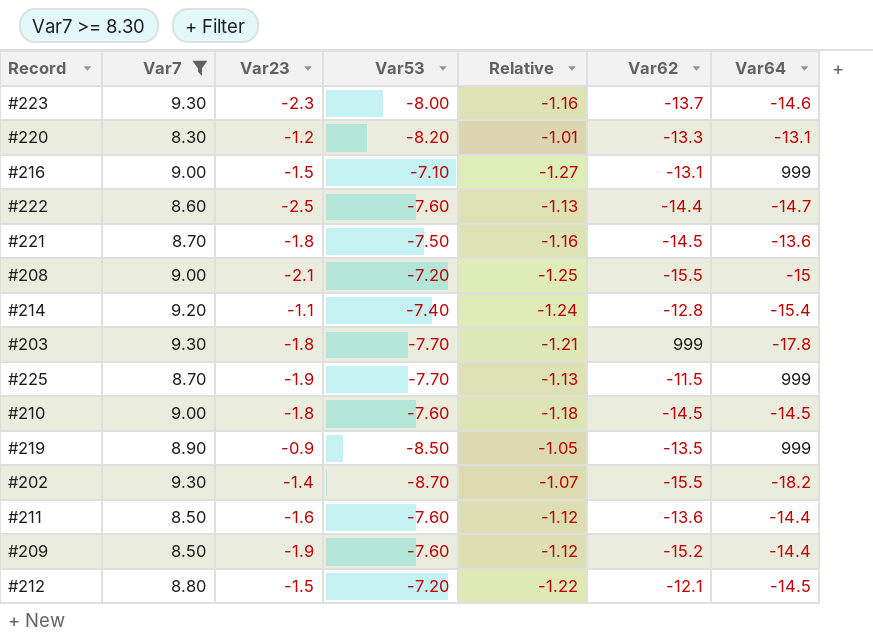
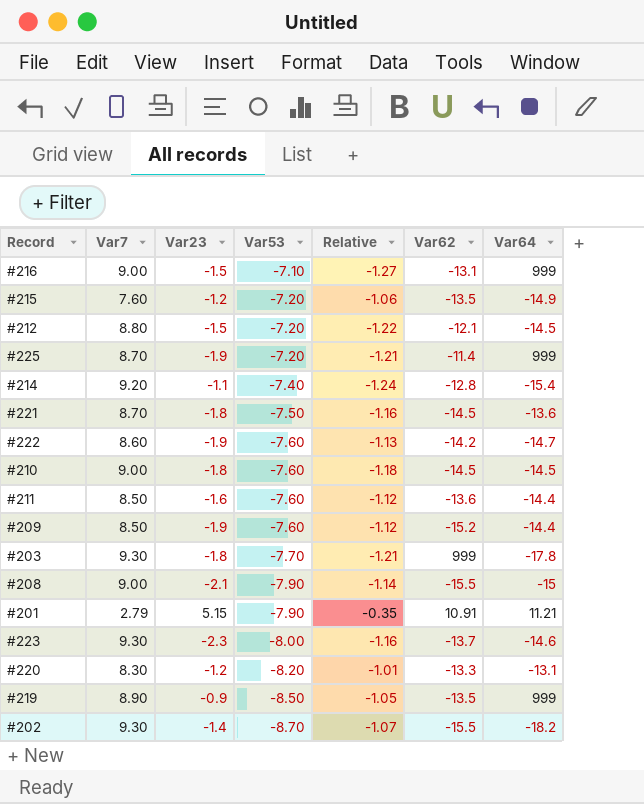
filter: Var7 >= 8.30 -> none
row order: none -> Var53 descending
#225 | Var53: -7.70 -> -7.20
#225 | Relative: -1.13 -> -1.21
#225 | Var62: -11.5 -> -11.4
#222 | Var23: -2.5 -> -1.9
#222 | Var62: -14.4 -> -14.2
#208 | Var53: -7.20 -> -7.90
#208 | Relative: -1.25 -> -1.14

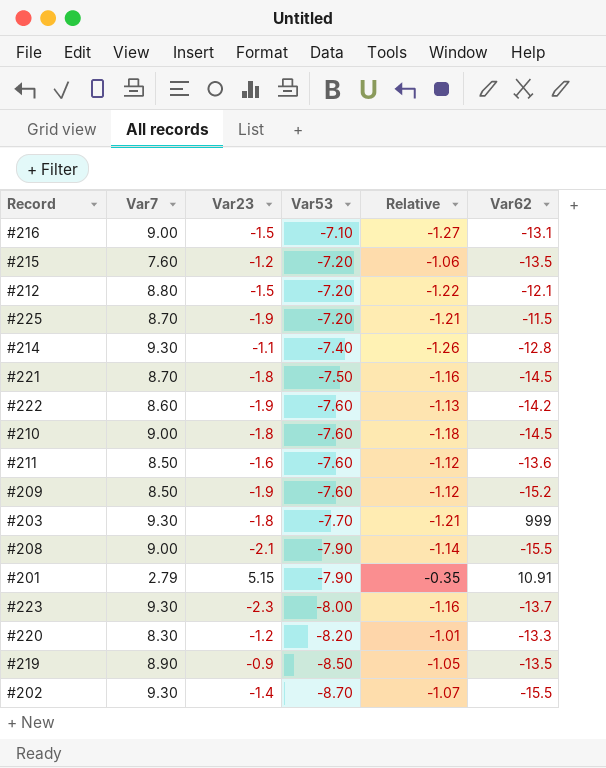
column Var64 | position: 7 -> none
#225 | Var62: -11.4 -> -11.5
#214 | Var7: 9.20 -> 9.30
#214 | Relative: -1.24 -> -1.26

